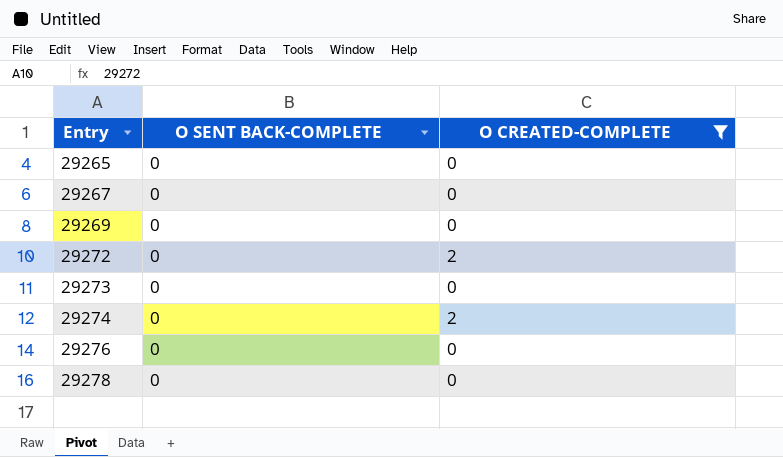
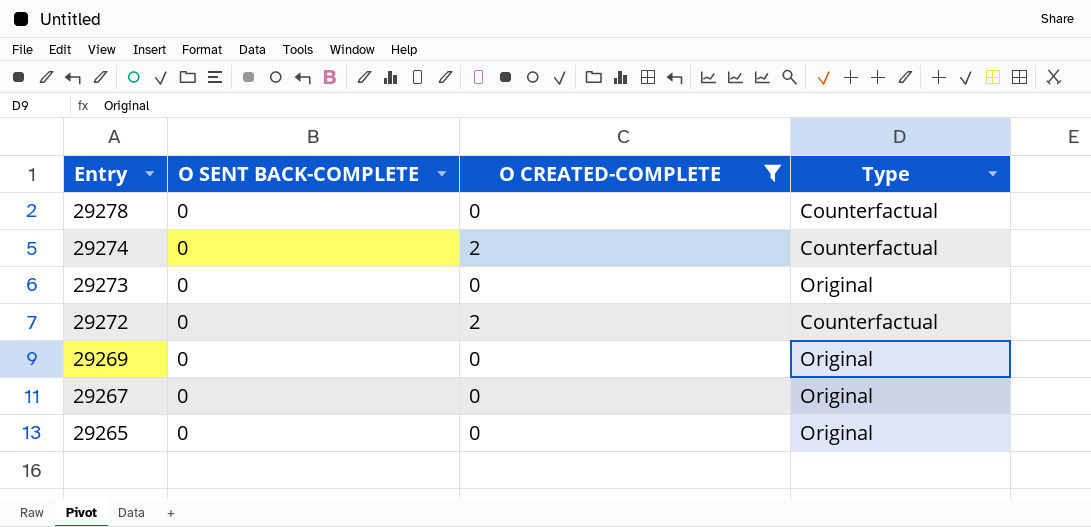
row order: Entry ascending -> Entry descending
column Type | position: none -> 4
row 29276: 0 | 0 -> none

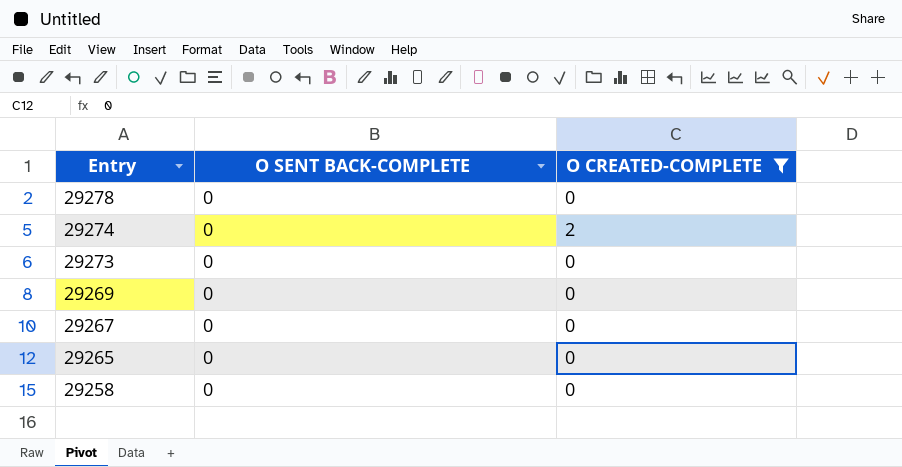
column Type | position: 4 -> none
row 29272: 0 | 2 | Counterfactual -> none
row 29258: none -> 0 | 0

